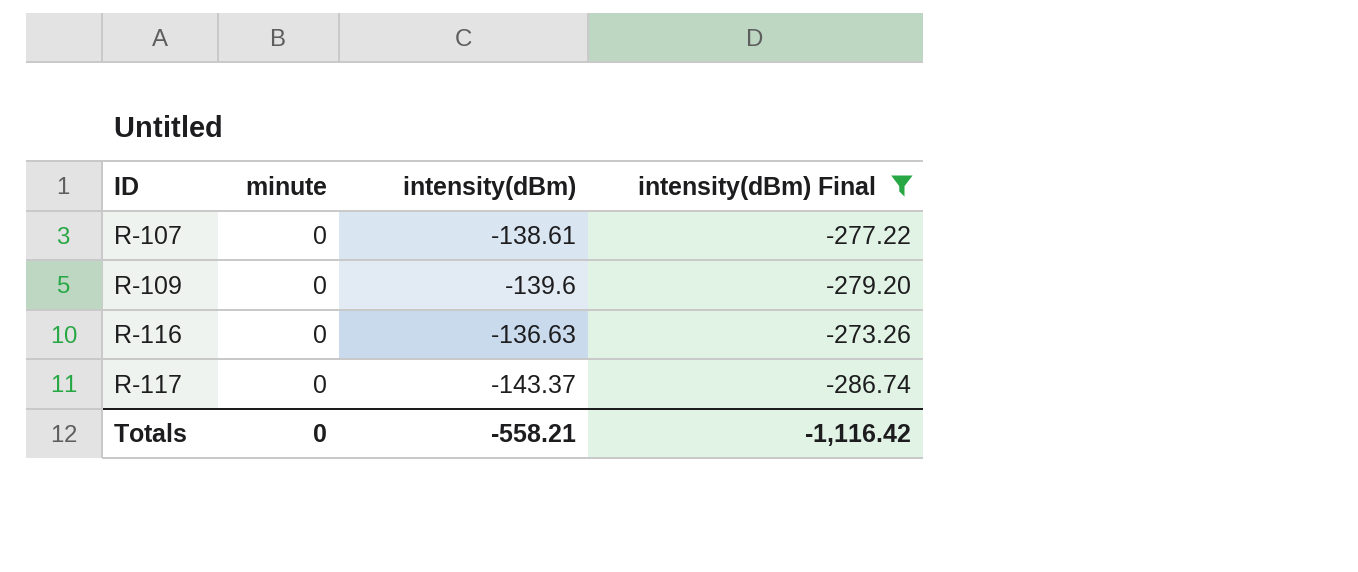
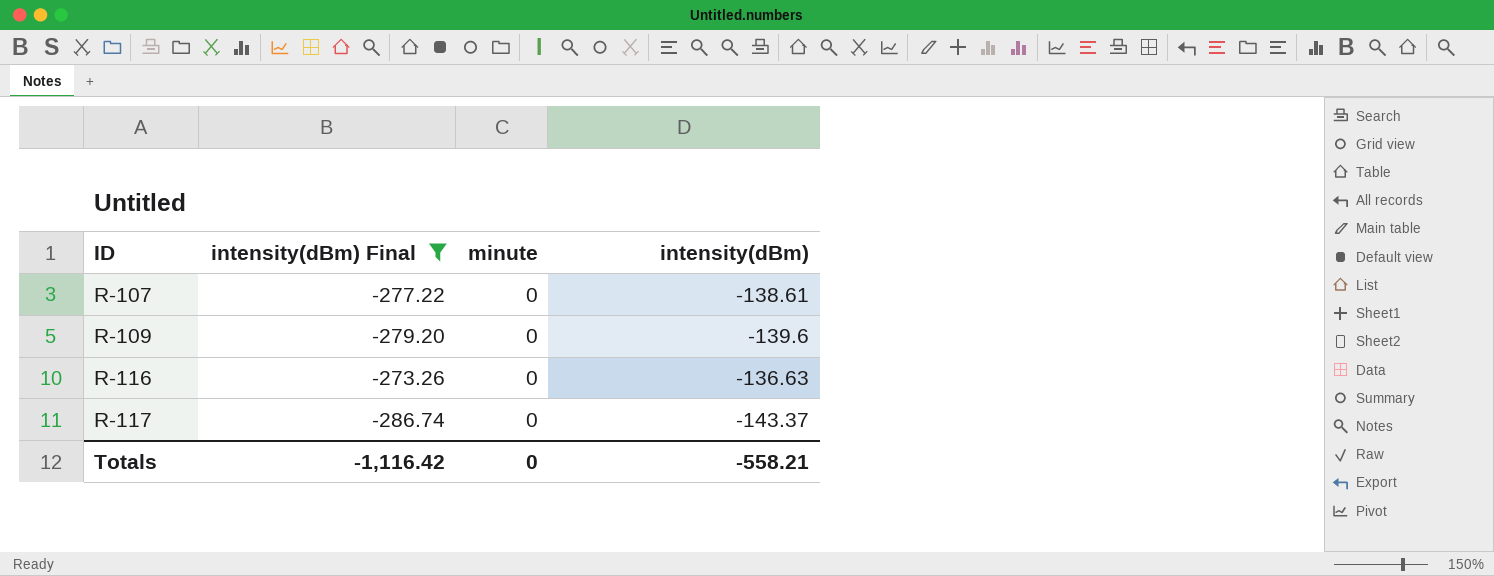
column intensity(dBm) Final | position: 4 -> 2

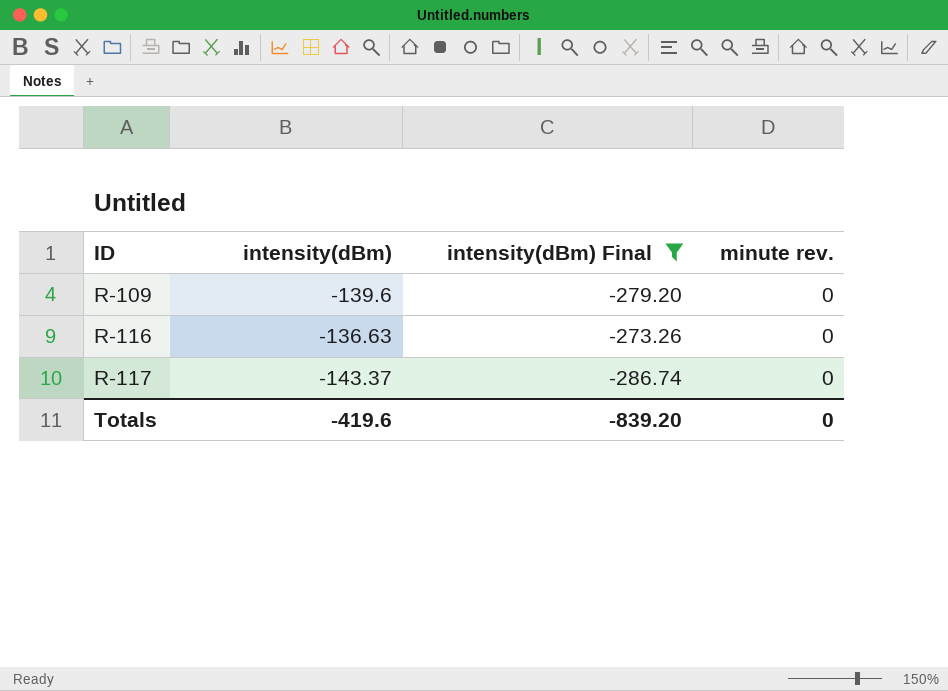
column intensity(dBm) | position: 4 -> 2
column name: minute -> minute rev.
row R-107: -277.22 | 0 | -138.61 -> none
Totals | intensity(dBm): -558.21 -> -419.6
Totals | intensity(dBm) Final: -1,116.42 -> -839.20

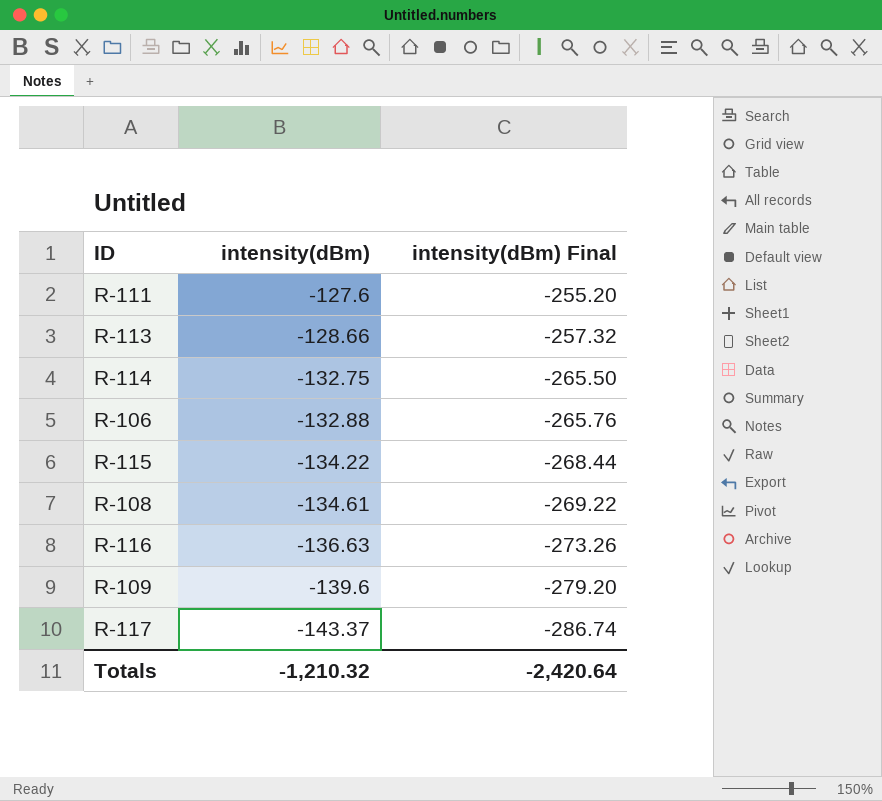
filter: intensity(dBm) Final <= -273.26 -> none
row order: ID ascending -> intensity(dBm) descending
column minute rev. | position: 4 -> none
Totals | intensity(dBm): -419.6 -> -1,210.32
Totals | intensity(dBm) Final: -839.20 -> -2,420.64

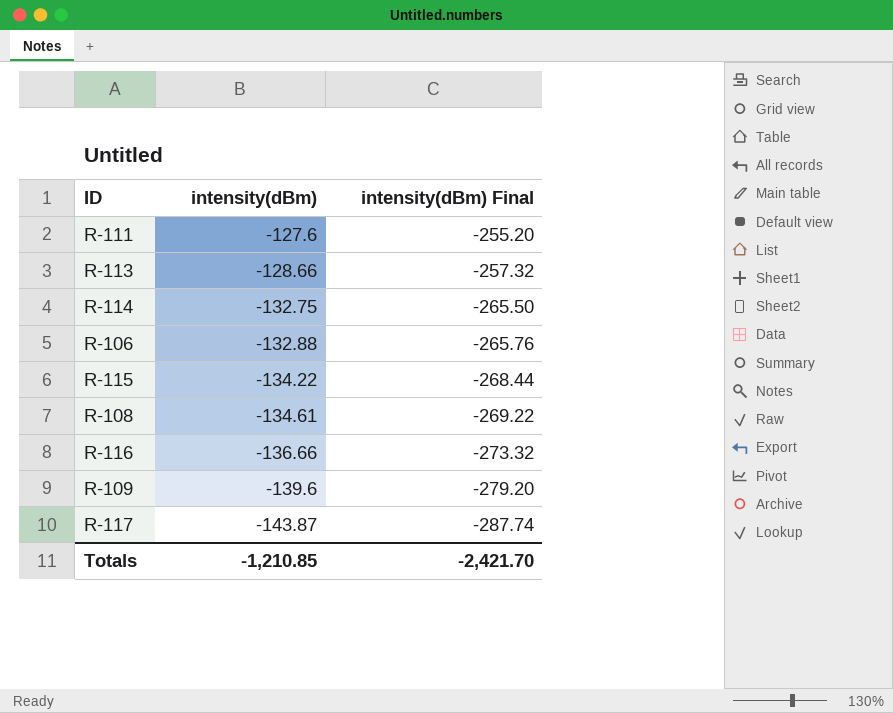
R-116 | intensity(dBm): -136.63 -> -136.66
R-116 | intensity(dBm) Final: -273.26 -> -273.32
R-117 | intensity(dBm): -143.37 -> -143.87
R-117 | intensity(dBm) Final: -286.74 -> -287.74
Totals | intensity(dBm): -1,210.32 -> -1,210.85
Totals | intensity(dBm) Final: -2,420.64 -> -2,421.70

